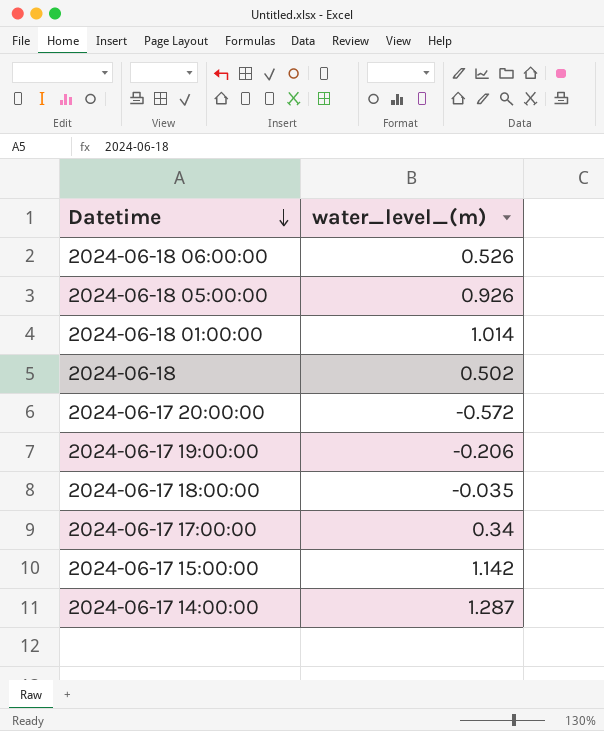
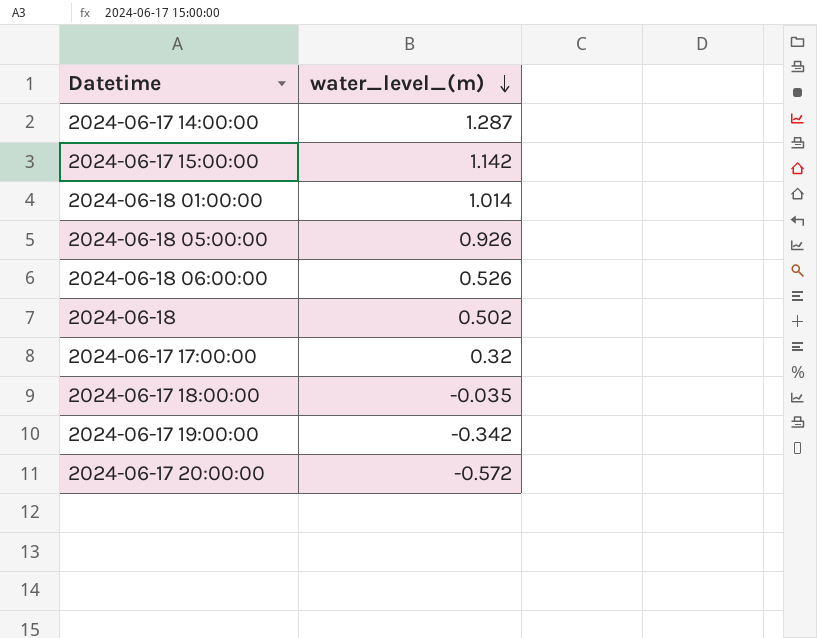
row order: Datetime descending -> water_level_(m) descending
2024-06-17 17:00:00 | water_level_(m): 0.34 -> 0.32
2024-06-17 19:00:00 | water_level_(m): -0.206 -> -0.342

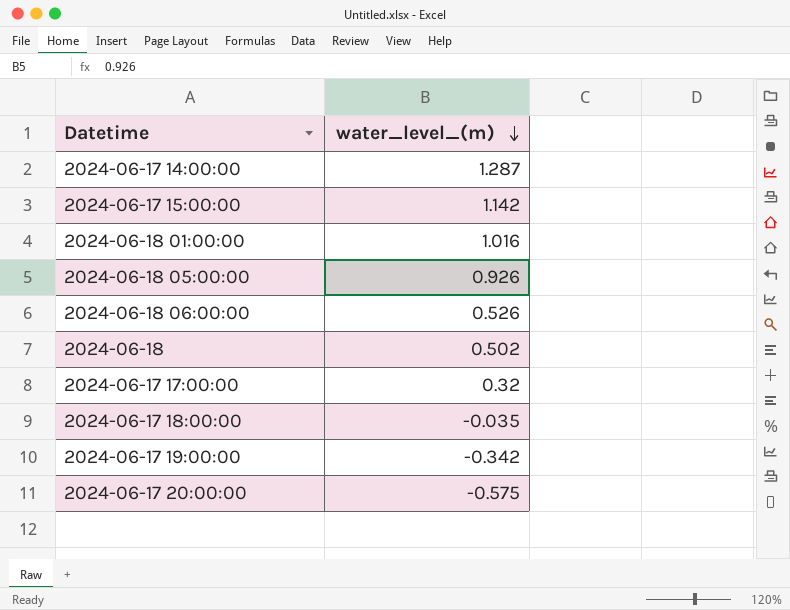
2024-06-18 01:00:00 | water_level_(m): 1.014 -> 1.016
2024-06-17 20:00:00 | water_level_(m): -0.572 -> -0.575

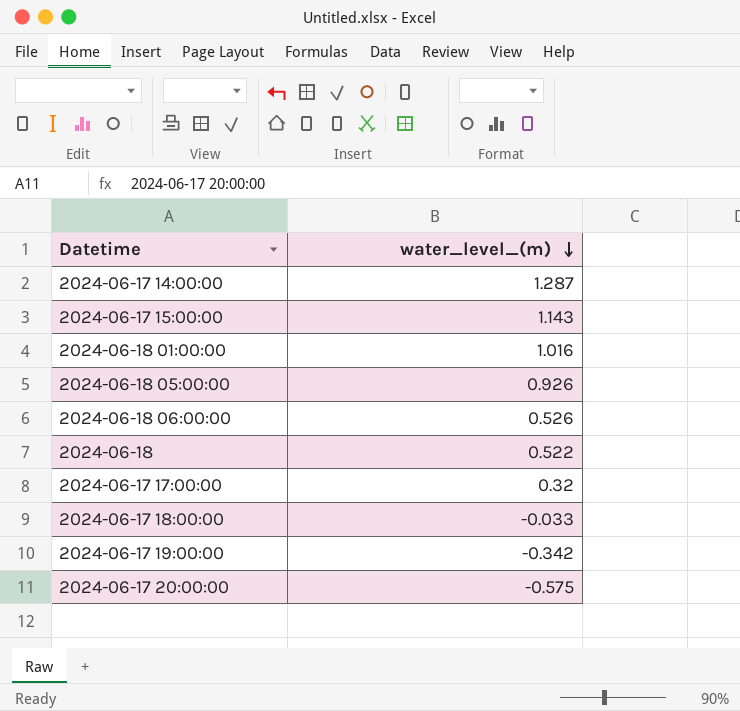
2024-06-17 15:00:00 | water_level_(m): 1.142 -> 1.143
2024-06-18 | water_level_(m): 0.502 -> 0.522
2024-06-17 18:00:00 | water_level_(m): -0.035 -> -0.033

